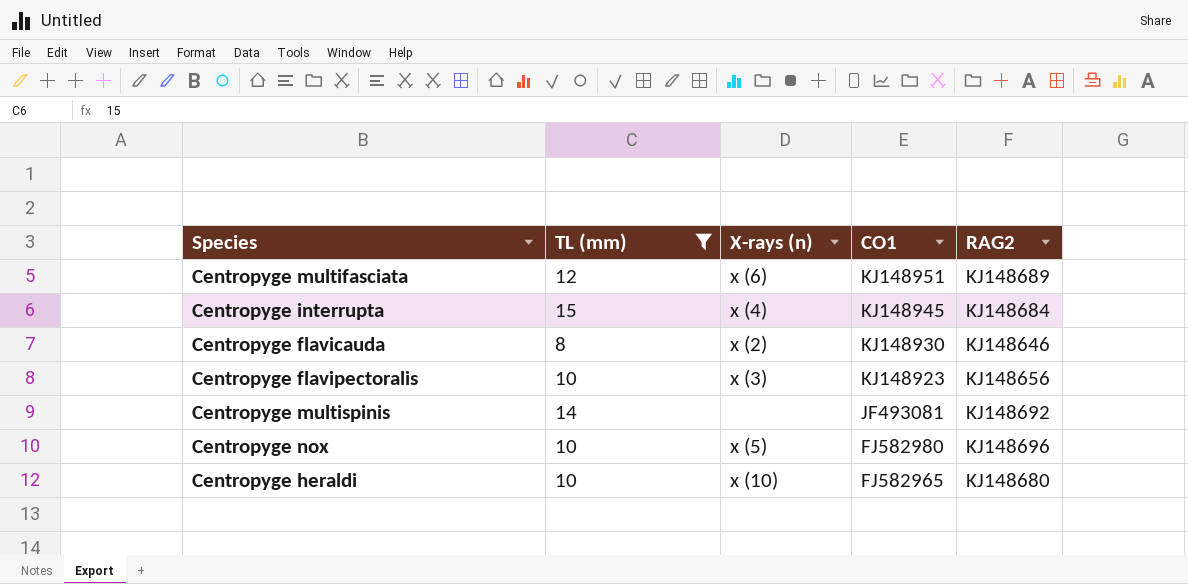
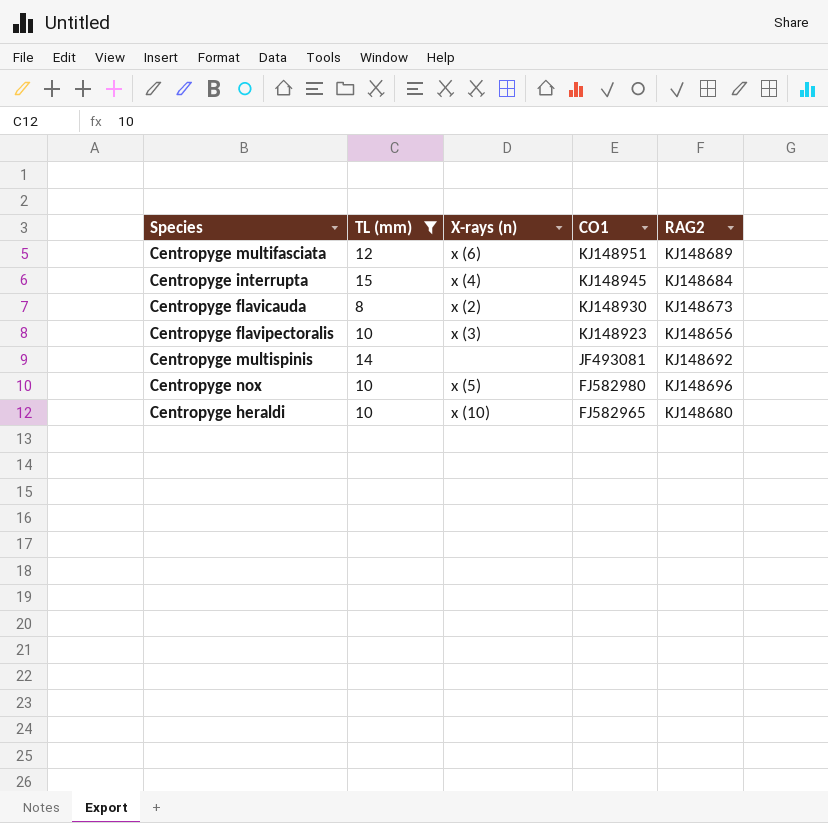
Centropyge flavicauda | RAG2: KJ148646 -> KJ148673

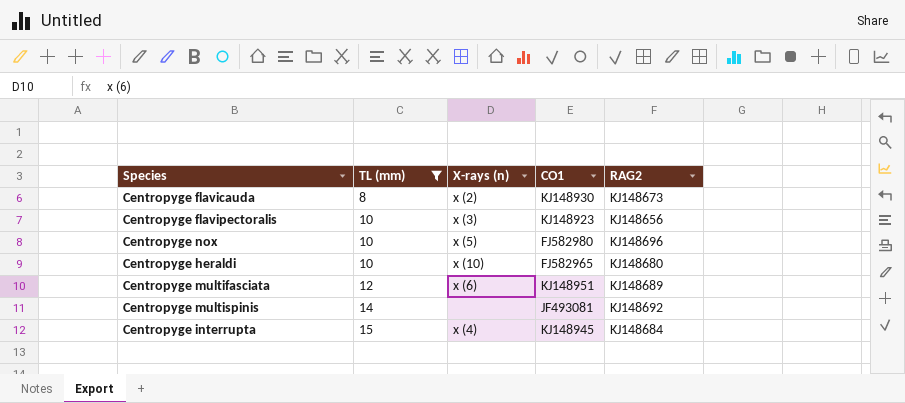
row order: CO1 descending -> TL (mm) ascending

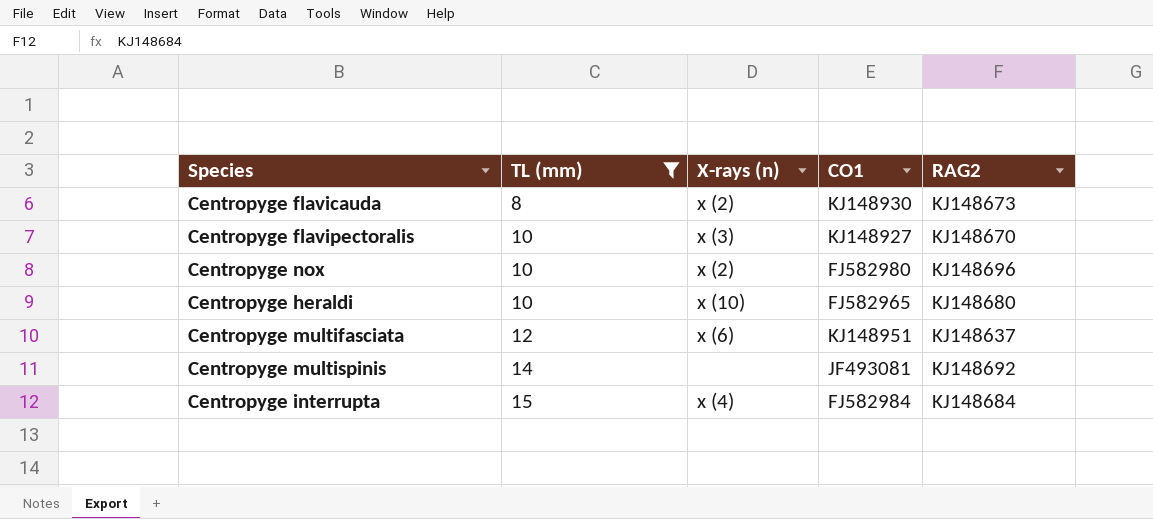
Centropyge flavipectoralis | CO1: KJ148923 -> KJ148927
Centropyge flavipectoralis | RAG2: KJ148656 -> KJ148670
Centropyge nox | X-rays (n): x (5) -> x (2)
Centropyge multifasciata | RAG2: KJ148689 -> KJ148637
Centropyge interrupta | CO1: KJ148945 -> FJ582984

